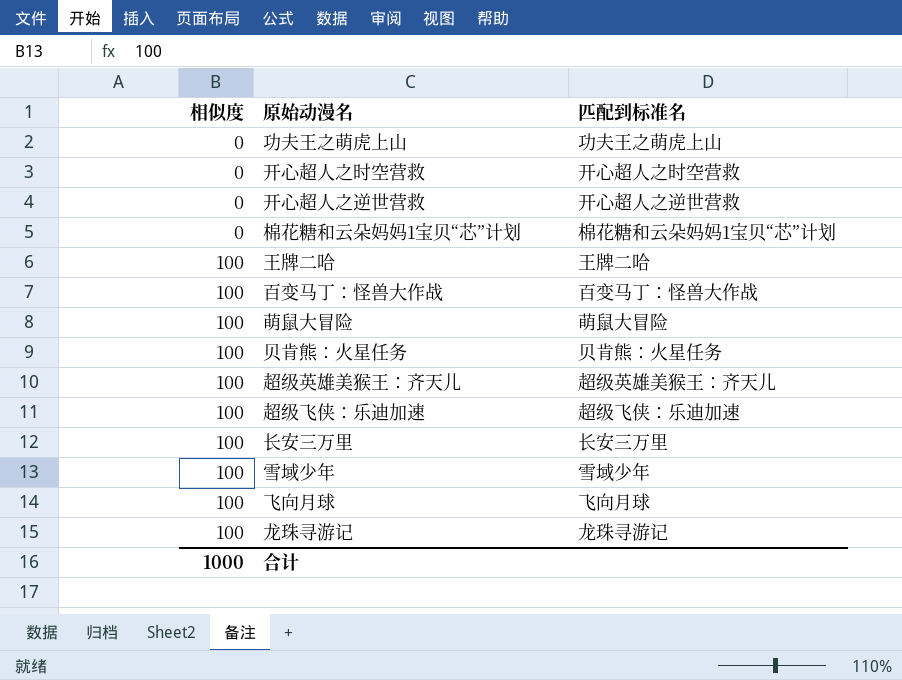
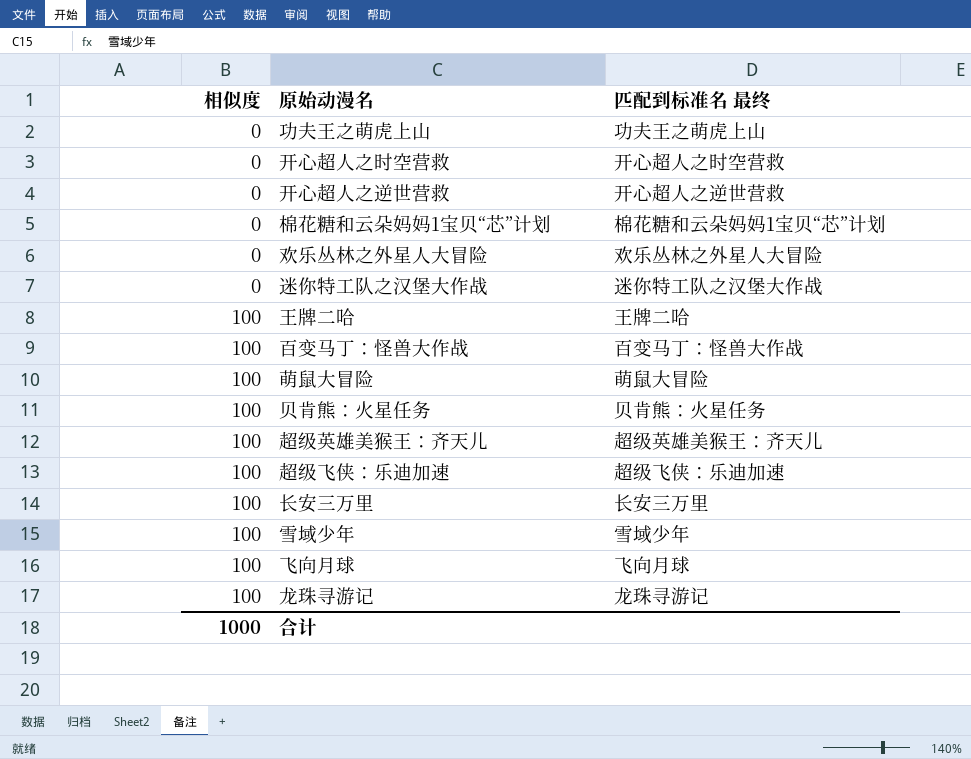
column name: 匹配到标准名 -> 匹配到标准名 最终
row 欢乐丛林之外星人大冒险: none -> 0 | 欢乐丛林之外星人大冒险
row 迷你特工队之汉堡大作战: none -> 0 | 迷你特工队之汉堡大作战

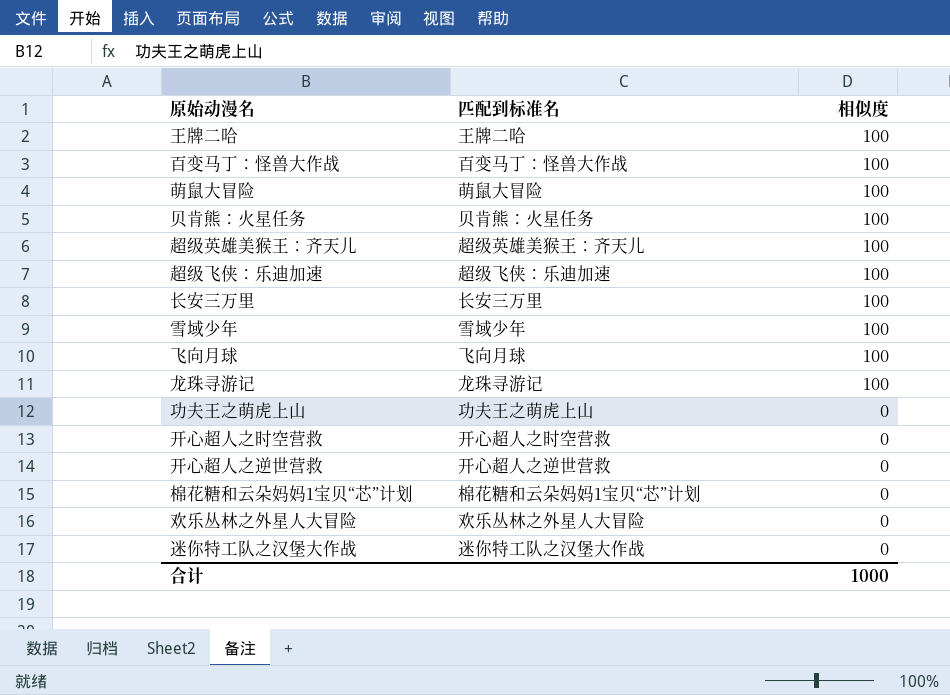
row order: 相似度 ascending -> 相似度 descending
column name: 匹配到标准名 最终 -> 匹配到标准名
column 相似度 | position: 1 -> 3

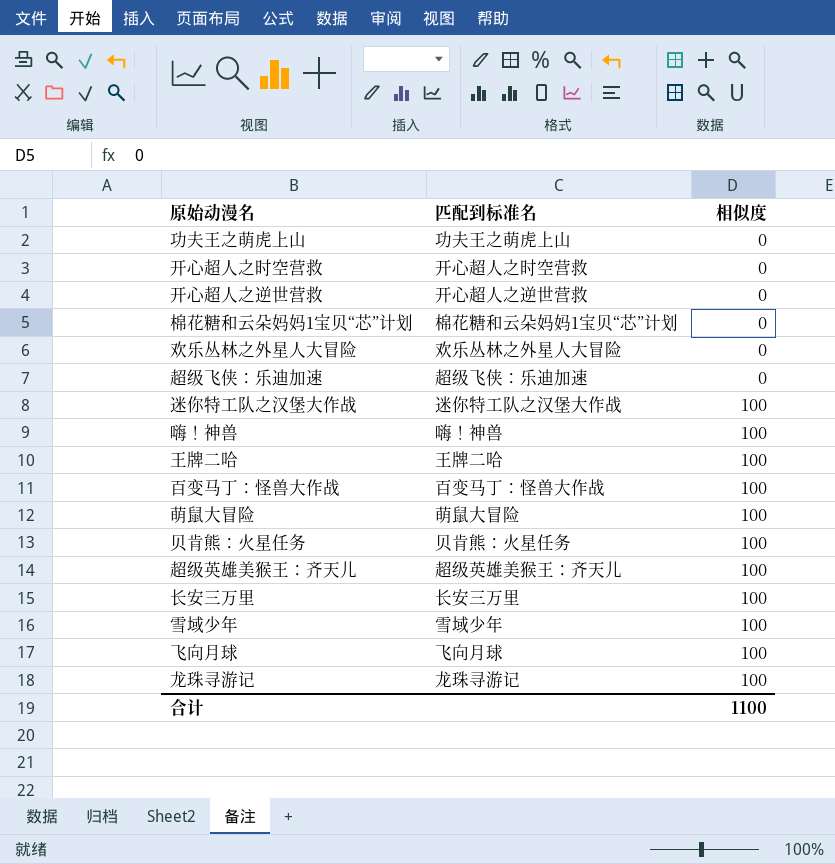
row order: 相似度 descending -> 相似度 ascending
超级飞侠：乐迪加速 | 相似度: 100 -> 0
迷你特工队之汉堡大作战 | 相似度: 0 -> 100
row 嗨！神兽: none -> 嗨！神兽 | 100
合计 | 相似度: 1000 -> 1100

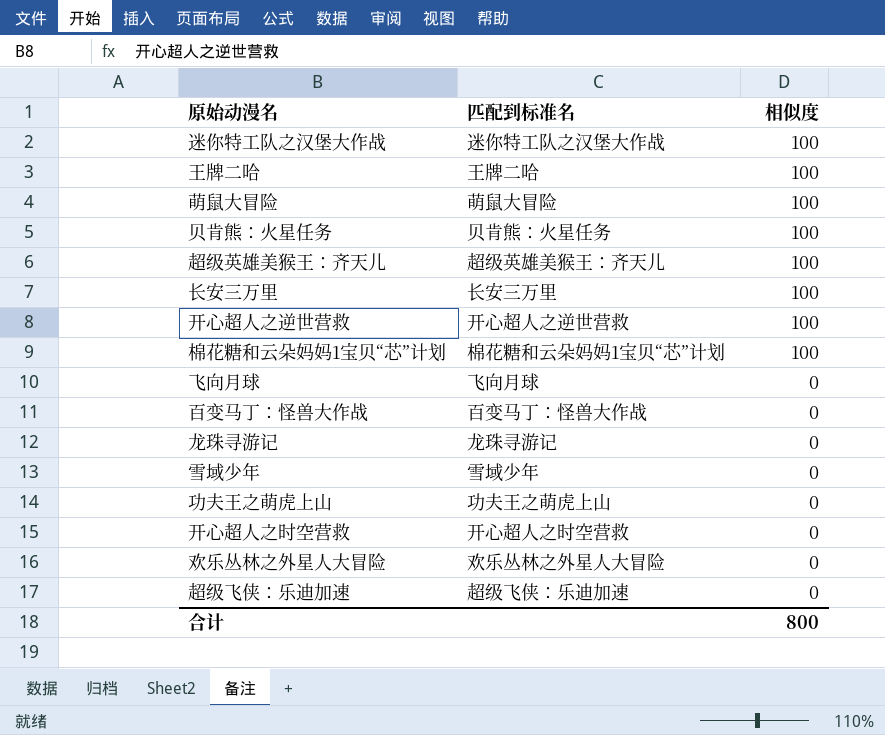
row order: 相似度 ascending -> 相似度 descending
row 嗨！神兽: 嗨！神兽 | 100 -> none
开心超人之逆世营救 | 相似度: 0 -> 100
棉花糖和云朵妈妈1宝贝“芯”计划 | 相似度: 0 -> 100
飞向月球 | 相似度: 100 -> 0
百变马丁：怪兽大作战 | 相似度: 100 -> 0
龙珠寻游记 | 相似度: 100 -> 0
雪域少年 | 相似度: 100 -> 0
合计 | 相似度: 1100 -> 800

